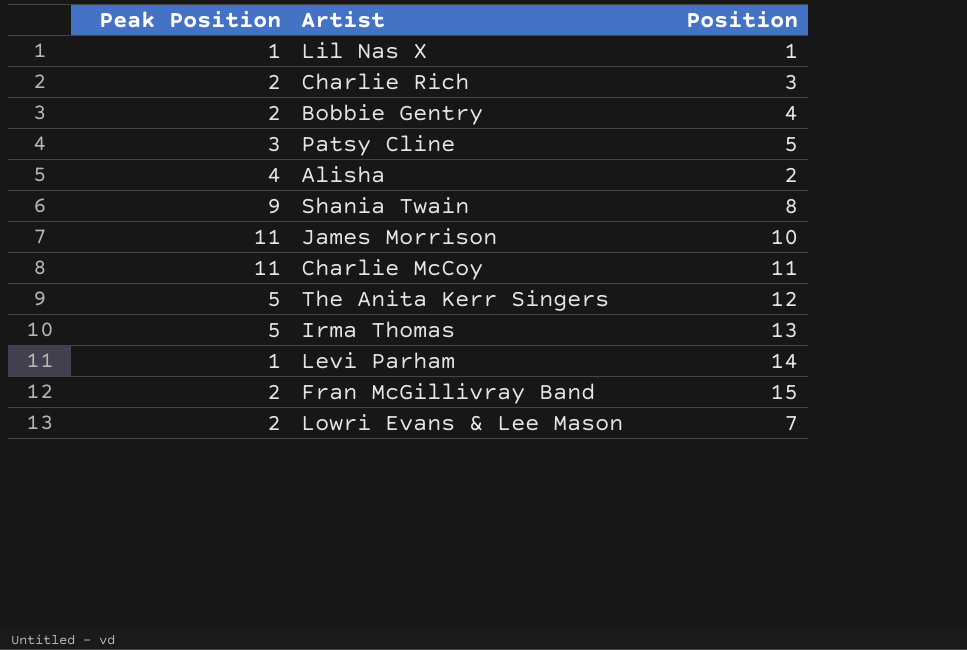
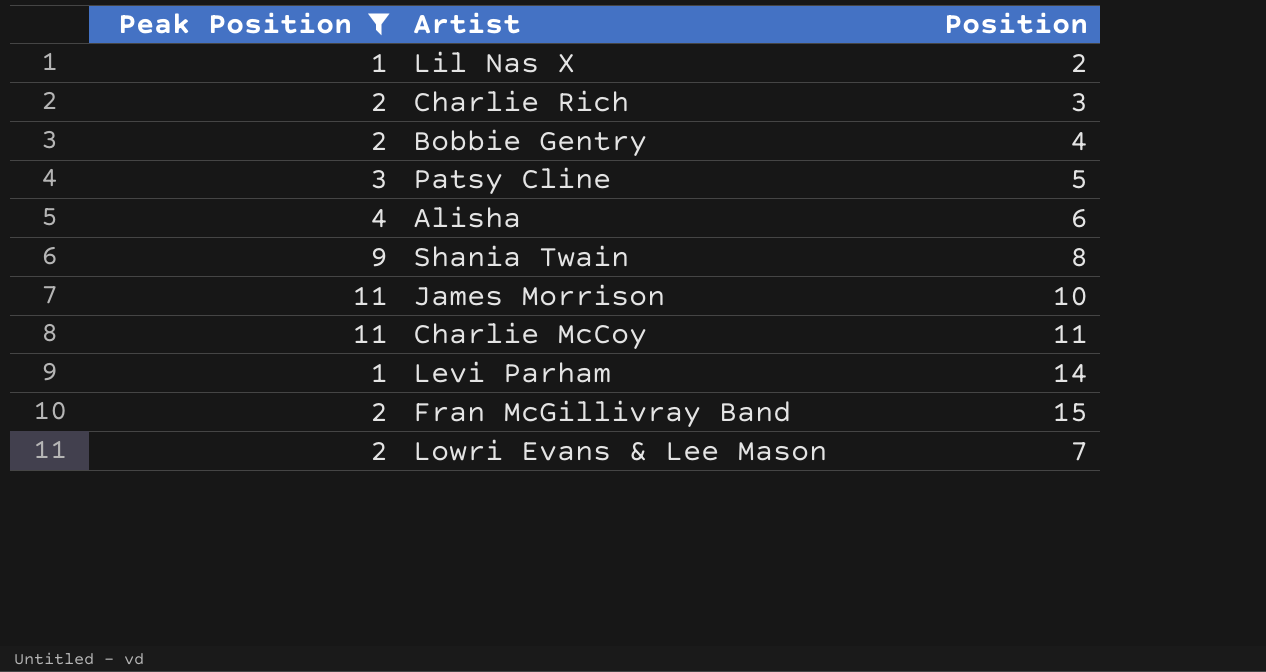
filter: none -> Peak Position != 5
Lil Nas X | Position: 1 -> 2
Alisha | Position: 2 -> 6

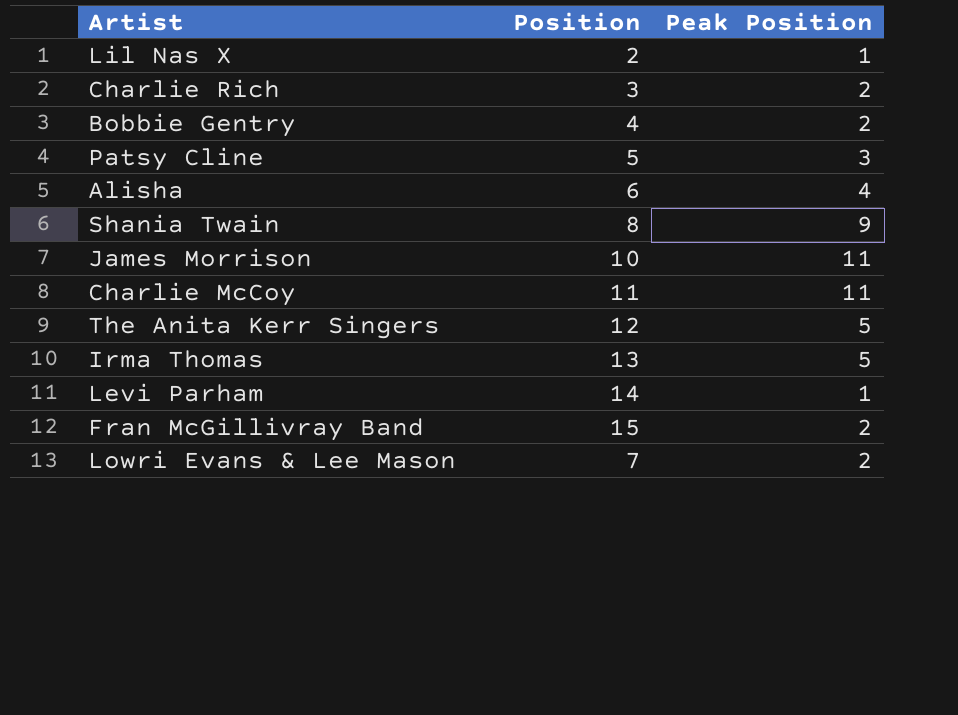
filter: Peak Position != 5 -> none
column Peak Position | position: 1 -> 3

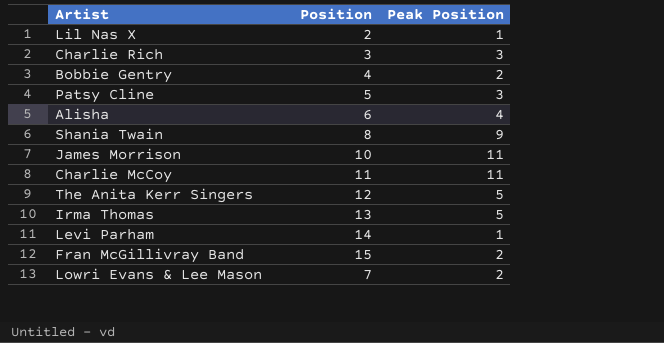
Charlie Rich | Peak Position: 2 -> 3

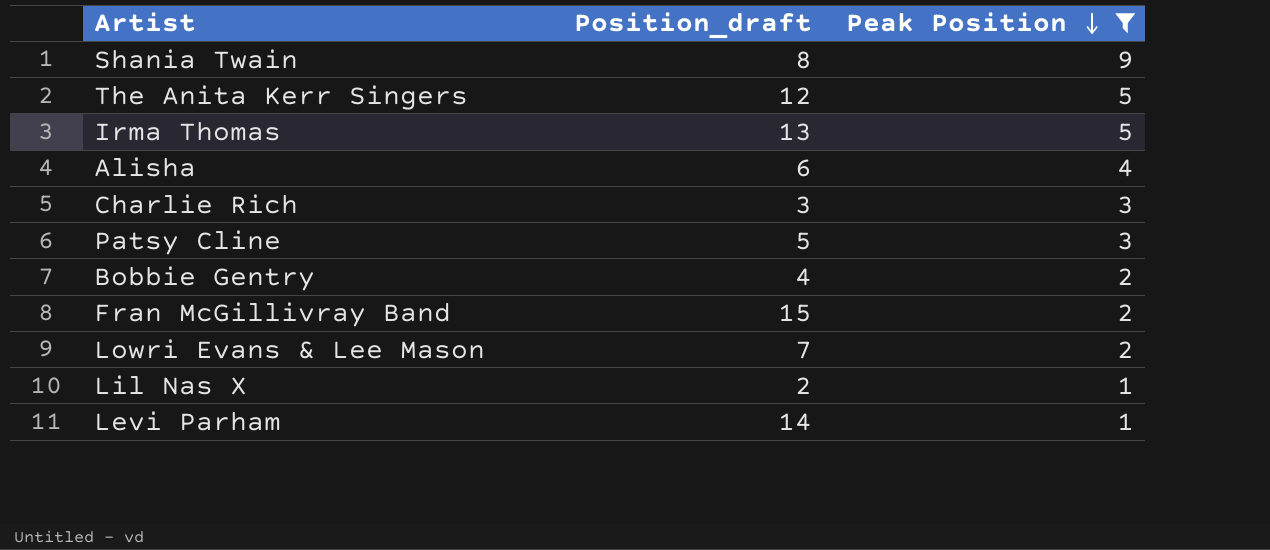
filter: none -> Peak Position != 11
row order: none -> Peak Position descending
column name: Position -> Position_draft

